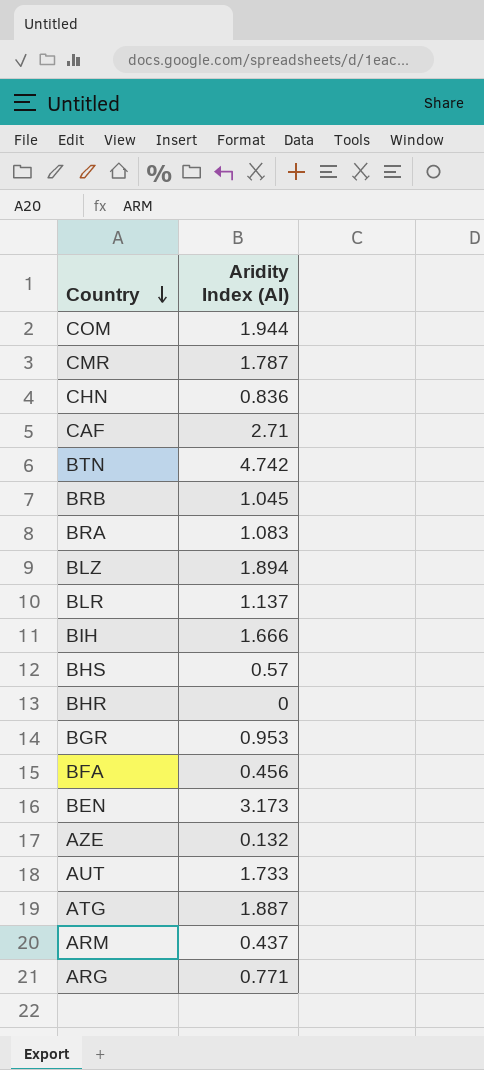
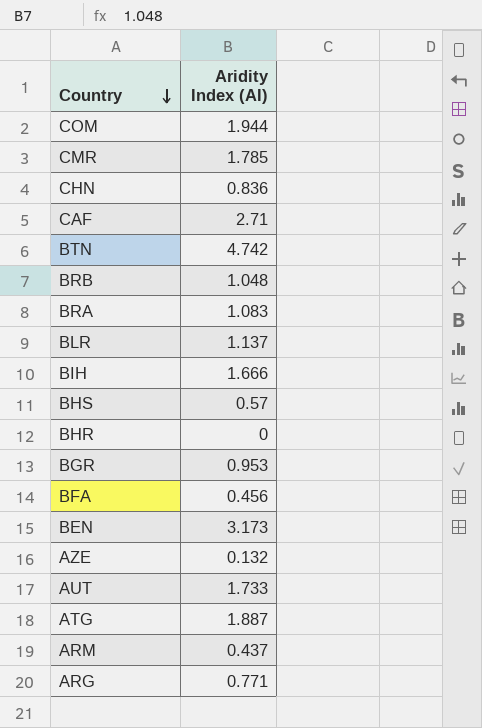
row BLZ: 1.894 -> none
CMR | Aridity Index (AI): 1.787 -> 1.785
BRB | Aridity Index (AI): 1.045 -> 1.048

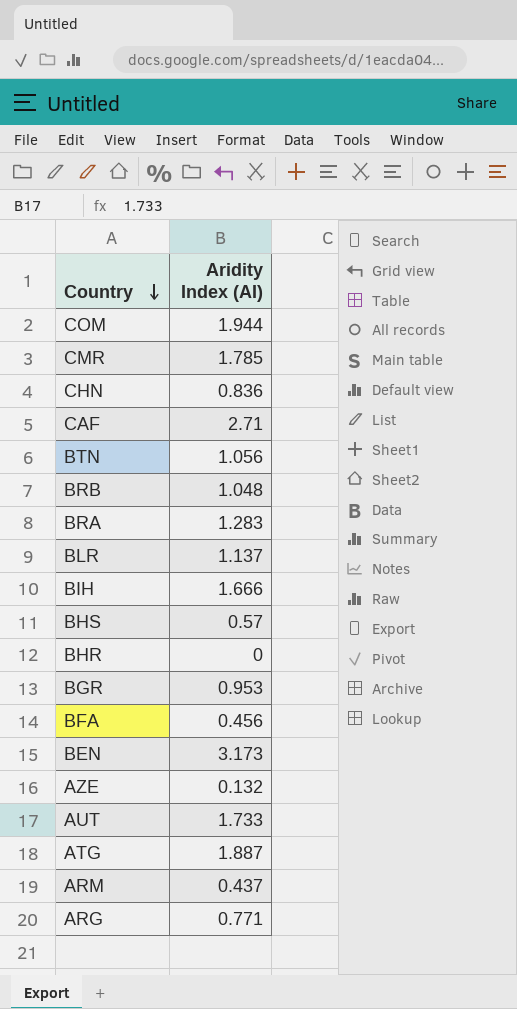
BTN | Aridity Index (AI): 4.742 -> 1.056
BRA | Aridity Index (AI): 1.083 -> 1.283

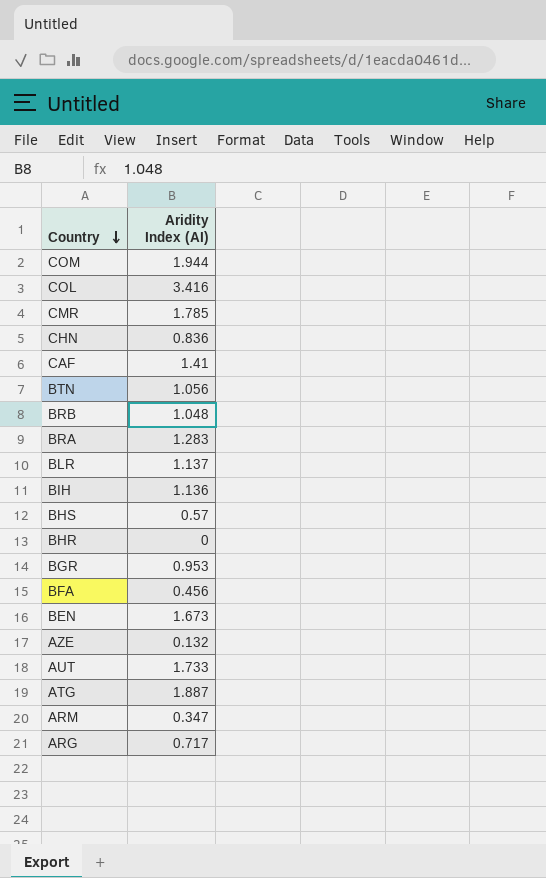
row COL: none -> 3.416
CAF | Aridity Index (AI): 2.71 -> 1.41
BIH | Aridity Index (AI): 1.666 -> 1.136
BEN | Aridity Index (AI): 3.173 -> 1.673
ARM | Aridity Index (AI): 0.437 -> 0.347
ARG | Aridity Index (AI): 0.771 -> 0.717

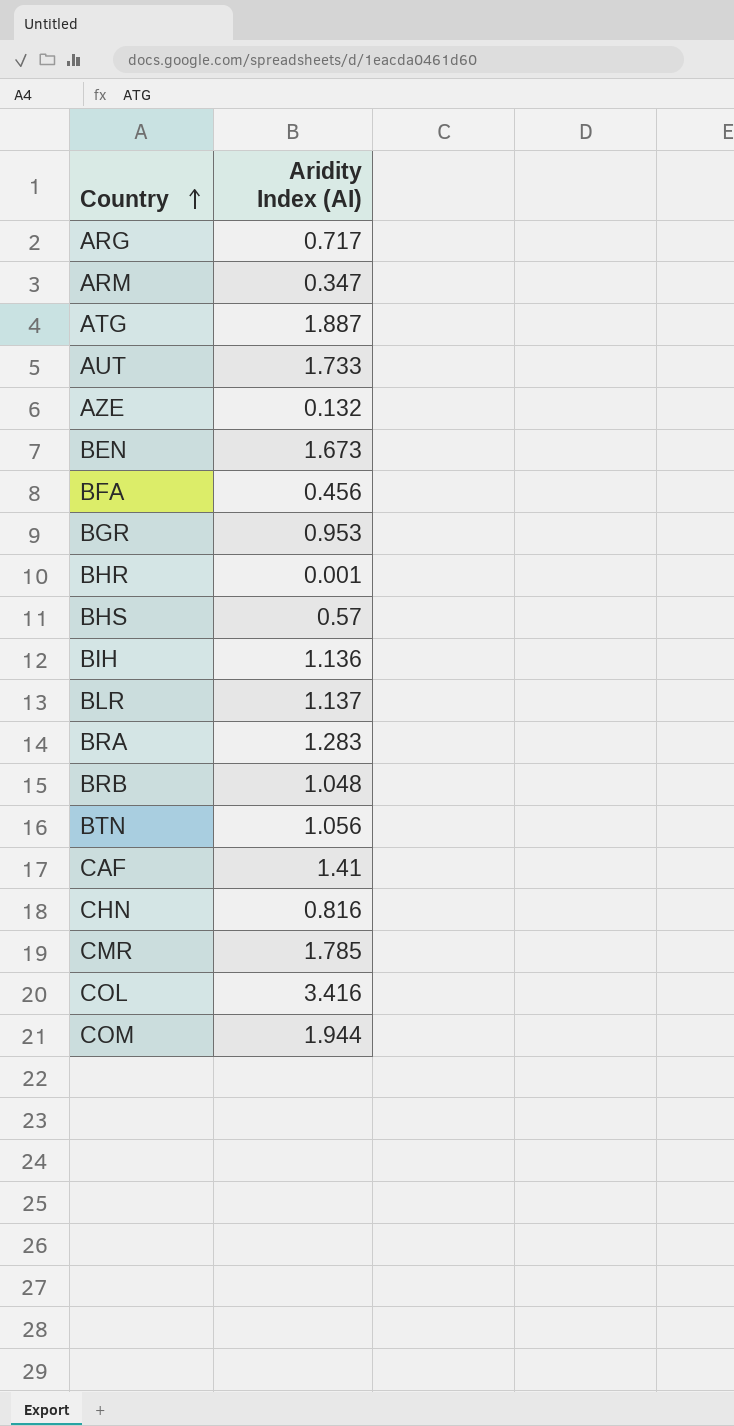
row order: Country descending -> Country ascending
BHR | Aridity Index (AI): 0 -> 0.001
CHN | Aridity Index (AI): 0.836 -> 0.816

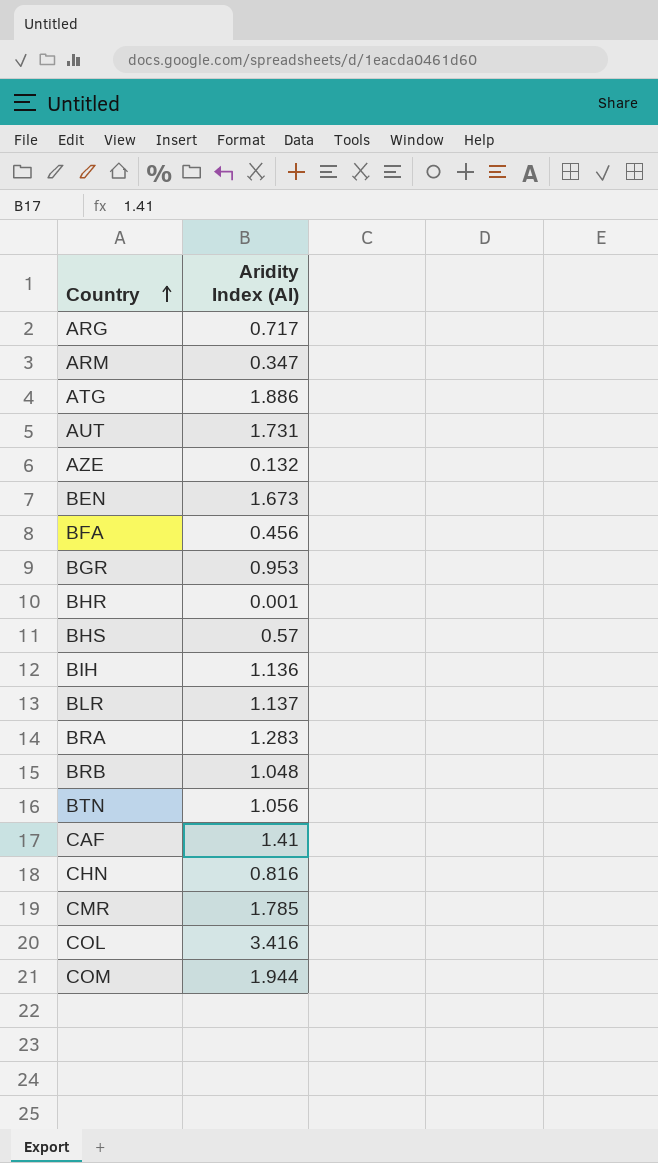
ATG | Aridity Index (AI): 1.887 -> 1.886
AUT | Aridity Index (AI): 1.733 -> 1.731

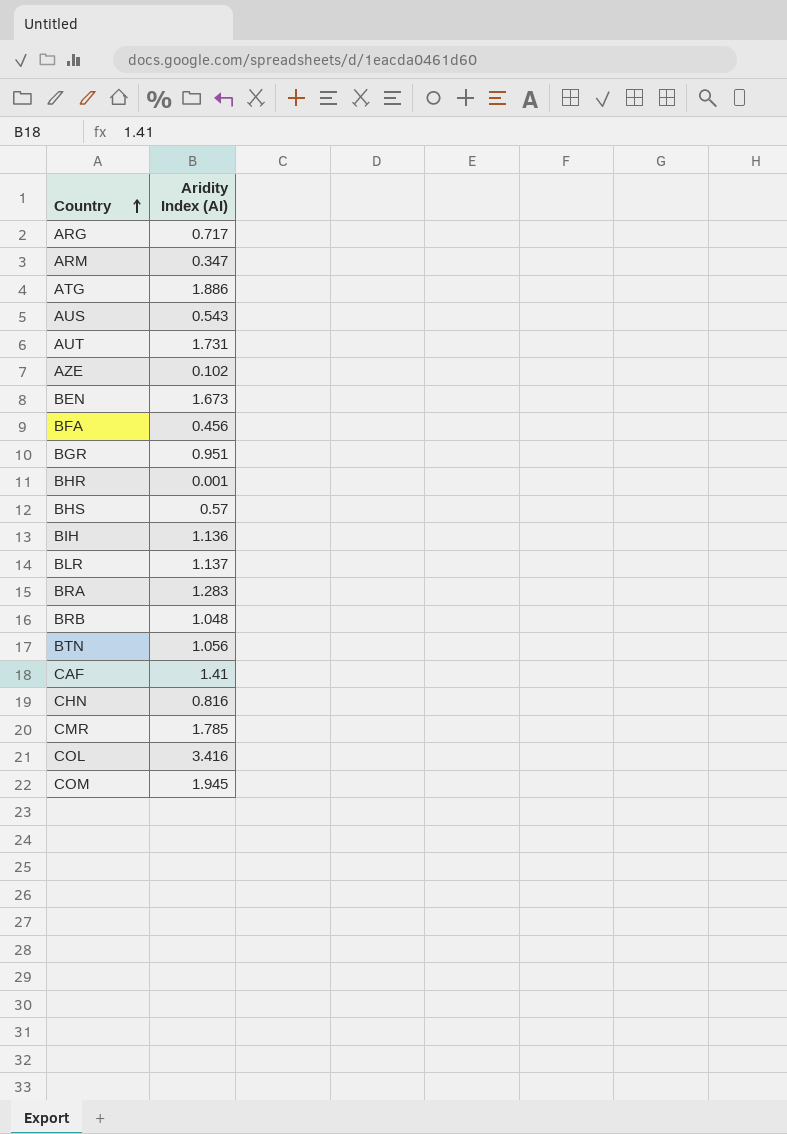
row AUS: none -> 0.543
AZE | Aridity Index (AI): 0.132 -> 0.102
BGR | Aridity Index (AI): 0.953 -> 0.951
COM | Aridity Index (AI): 1.944 -> 1.945

